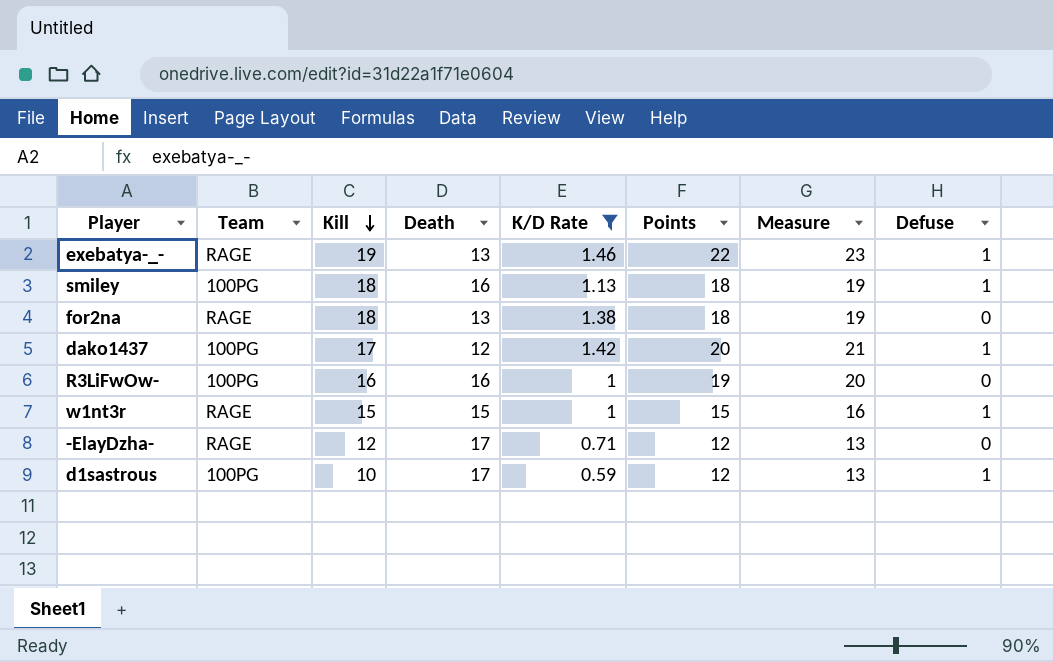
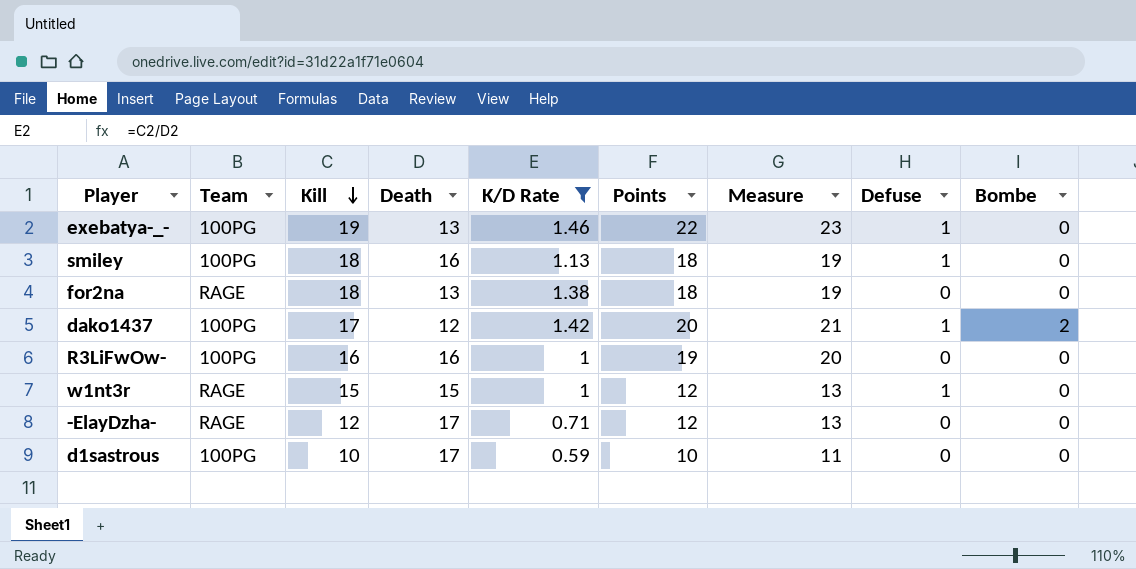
column Bombe | position: none -> 9
exebatya-_- | Team: RAGE -> 100PG
w1nt3r | Points: 15 -> 12
w1nt3r | Measure: 16 -> 13
d1sastrous | Points: 12 -> 10
d1sastrous | Measure: 13 -> 11
d1sastrous | Defuse: 1 -> 0

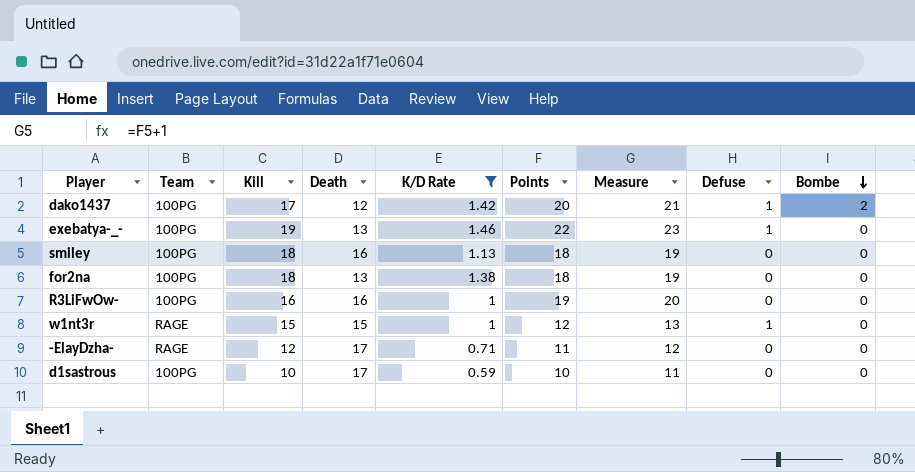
row order: Kill descending -> Bombe descending
smiley | Defuse: 1 -> 0
for2na | Team: RAGE -> 100PG
-ElayDzha- | Points: 12 -> 11
-ElayDzha- | Measure: 13 -> 12

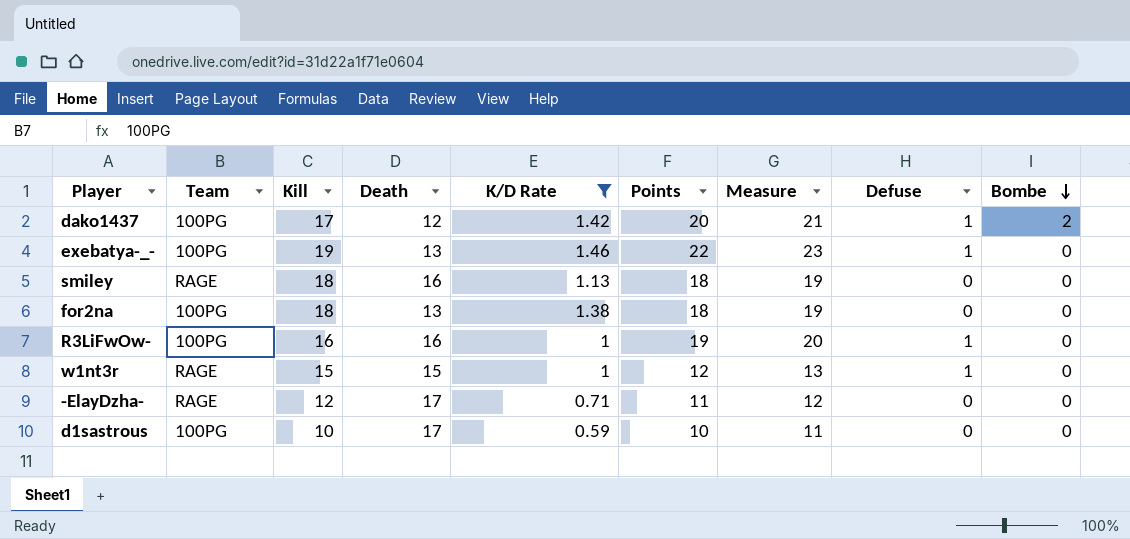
smiley | Team: 100PG -> RAGE
R3LiFwOw- | Defuse: 0 -> 1

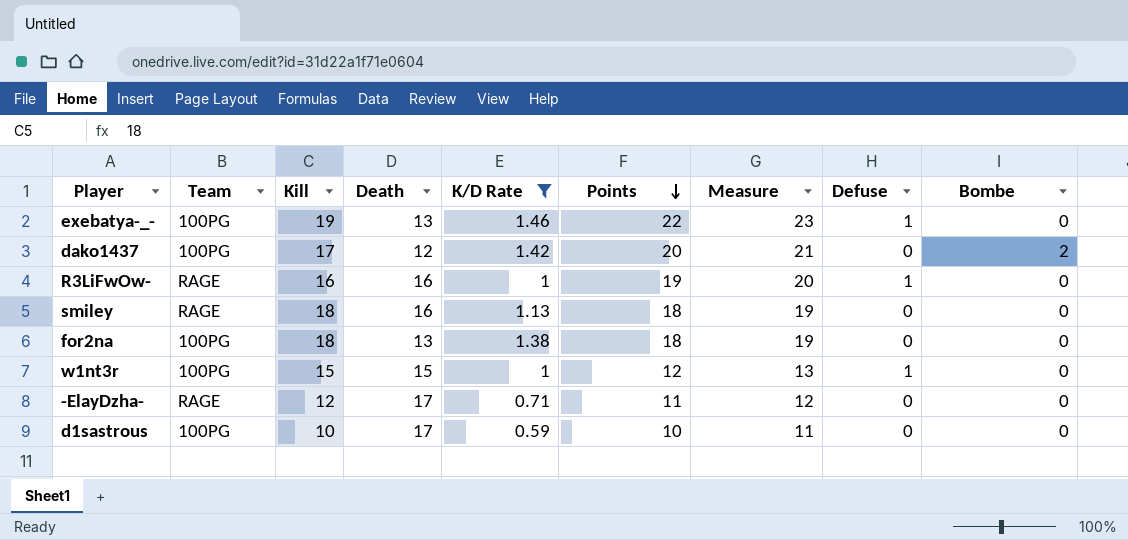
row order: Bombe descending -> Points descending
dako1437 | Defuse: 1 -> 0
R3LiFwOw- | Team: 100PG -> RAGE
w1nt3r | Team: RAGE -> 100PG

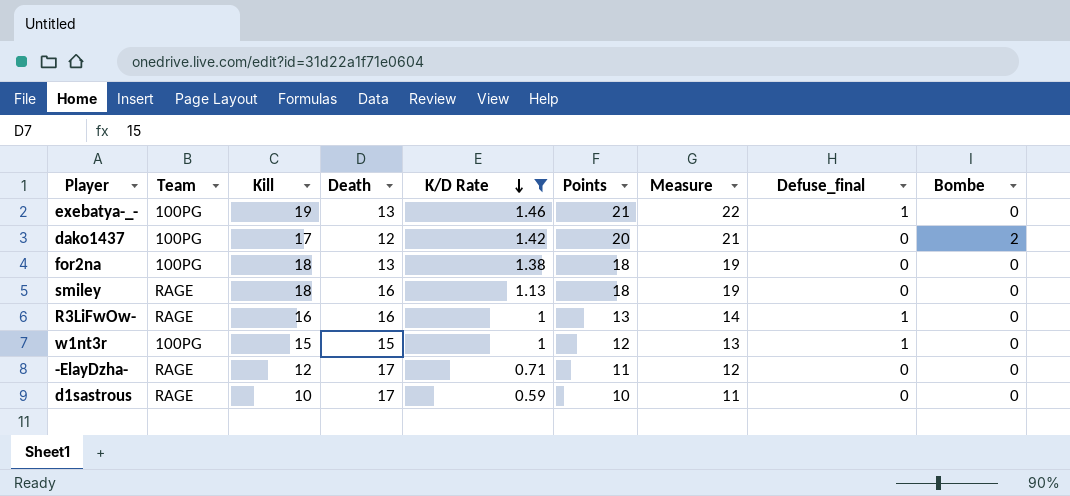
row order: Points descending -> K/D Rate descending
column name: Defuse -> Defuse_final
exebatya-_- | Points: 22 -> 21
exebatya-_- | Measure: 23 -> 22
R3LiFwOw- | Points: 19 -> 13
R3LiFwOw- | Measure: 20 -> 14
d1sastrous | Team: 100PG -> RAGE

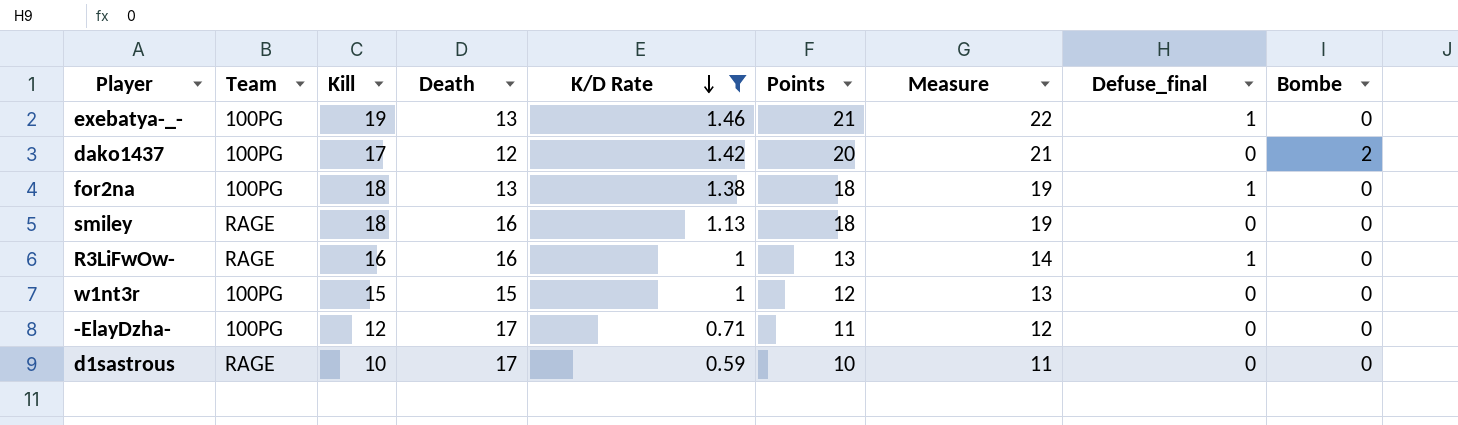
for2na | Defuse_final: 0 -> 1
w1nt3r | Defuse_final: 1 -> 0
-ElayDzha- | Team: RAGE -> 100PG

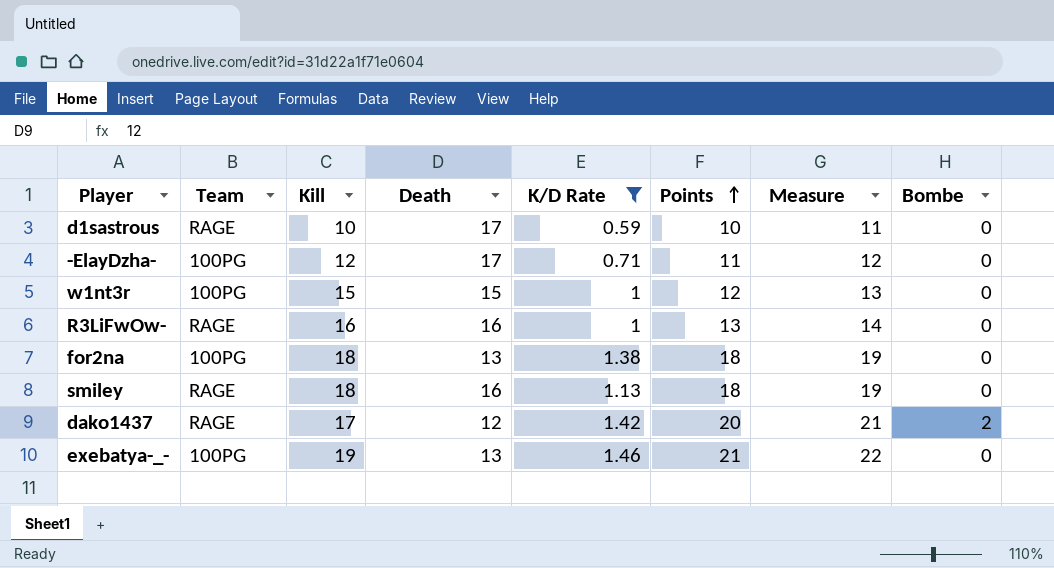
row order: K/D Rate descending -> Points ascending
column Defuse_final | position: 8 -> none
dako1437 | Team: 100PG -> RAGE

